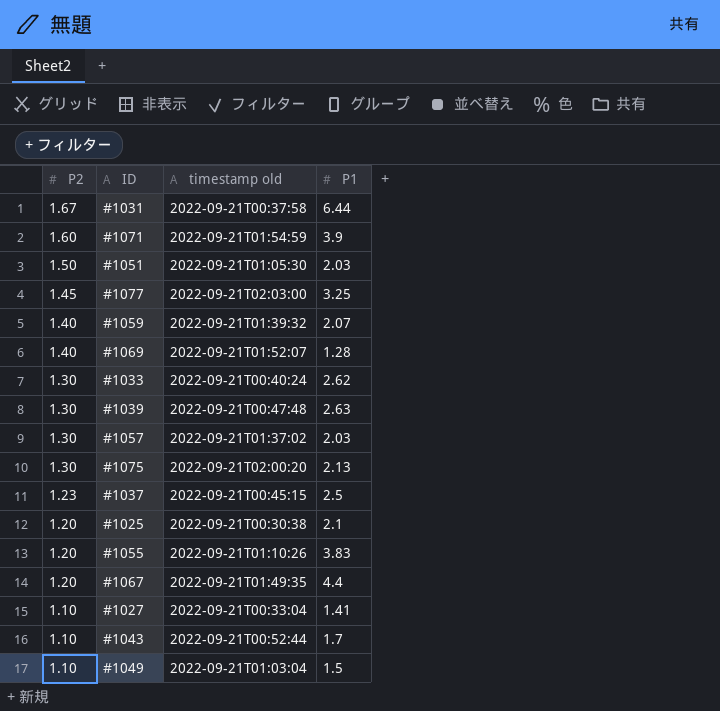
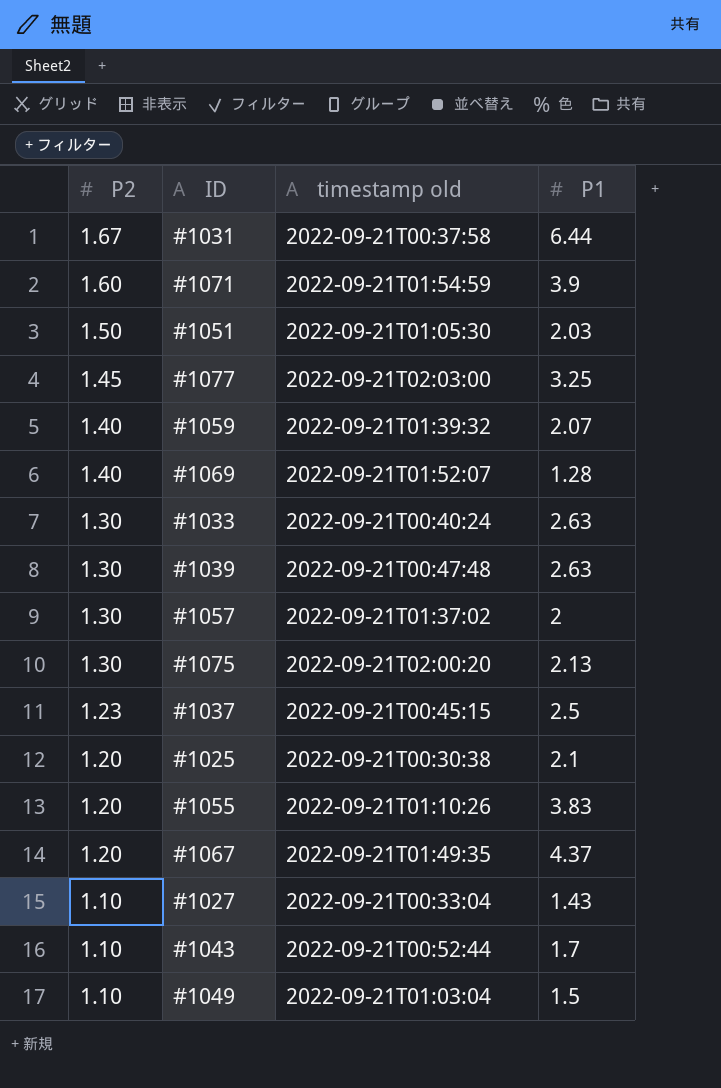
#1033 | P1: 2.62 -> 2.63
#1057 | P1: 2.03 -> 2
#1067 | P1: 4.4 -> 4.37
#1027 | P1: 1.41 -> 1.43

